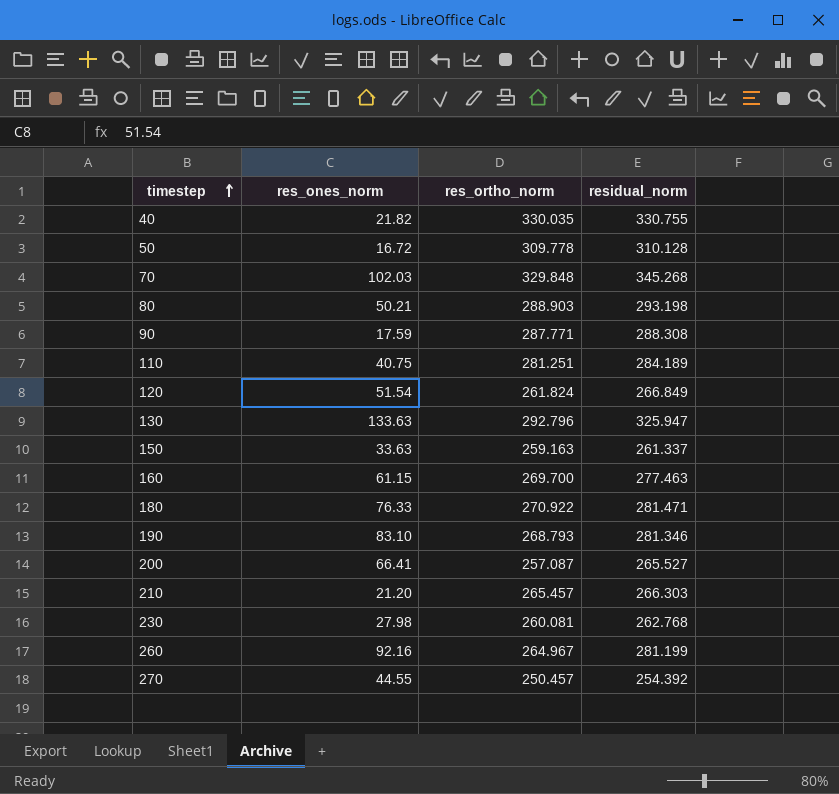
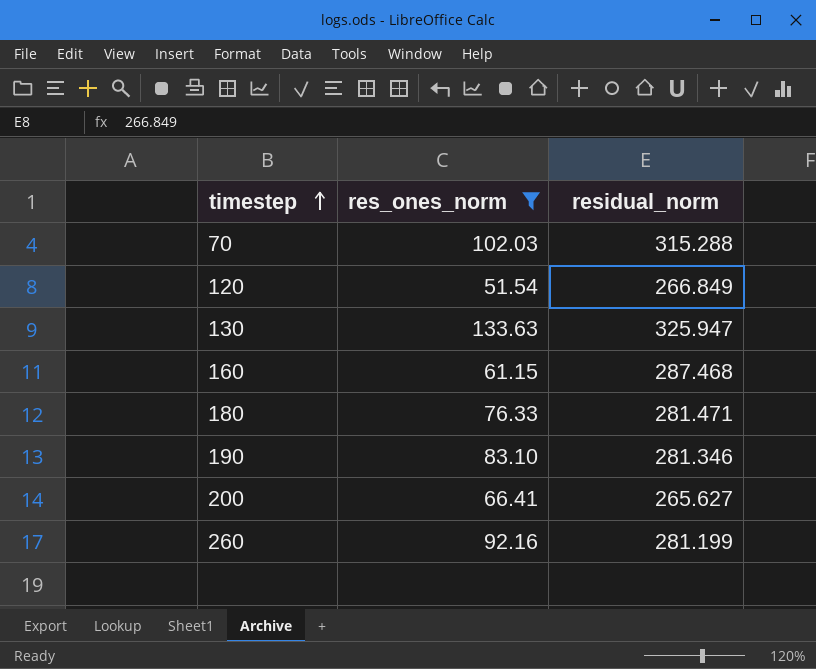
filter: none -> res_ones_norm >= 51.54
column res_ortho_norm | position: 3 -> none
70 | residual_norm: 345.268 -> 315.288
160 | residual_norm: 277.463 -> 287.468
200 | residual_norm: 265.527 -> 265.627

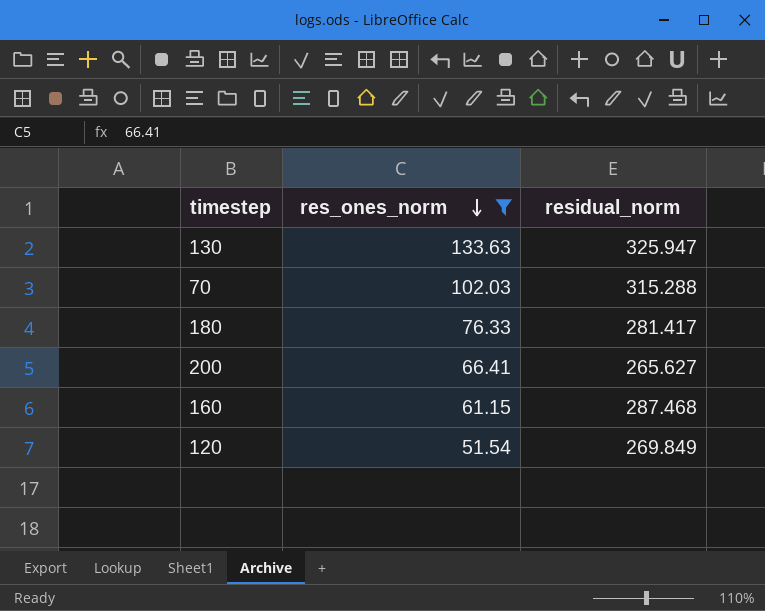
row order: timestep ascending -> res_ones_norm descending
row 190: 83.10 | 281.346 -> none
row 260: 92.16 | 281.199 -> none
180 | residual_norm: 281.471 -> 281.417
120 | residual_norm: 266.849 -> 269.849

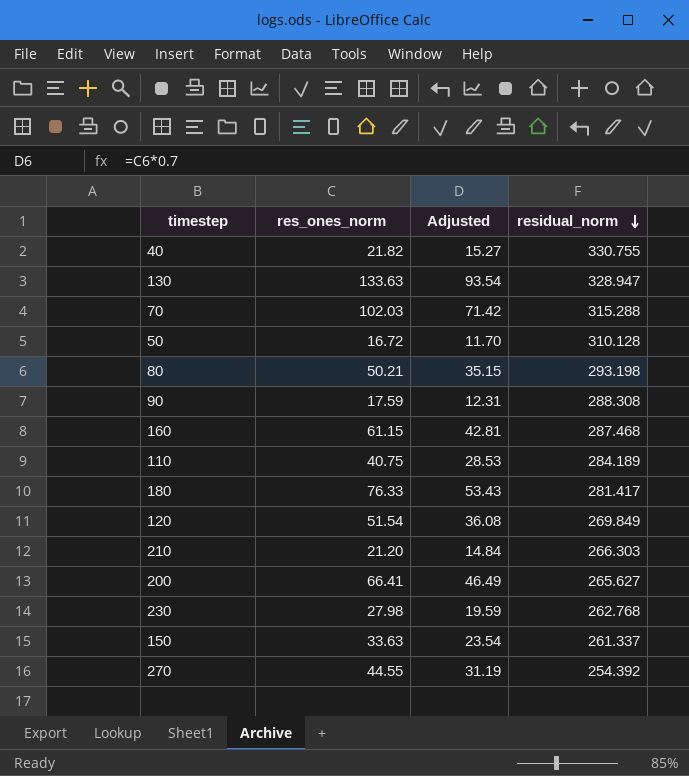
filter: res_ones_norm >= 51.54 -> none
row order: res_ones_norm descending -> residual_norm descending
column Adjusted | formula: none -> [res_ones_norm] * 0.7
130 | residual_norm: 325.947 -> 328.947

